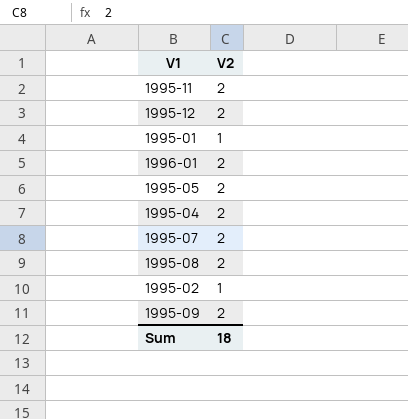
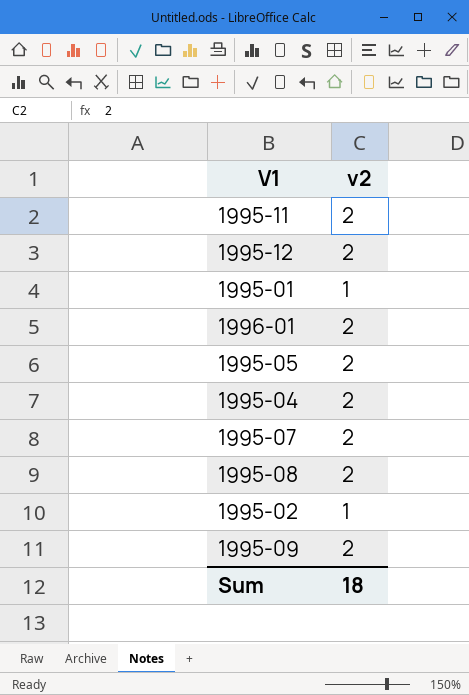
column name: V2 -> v2

